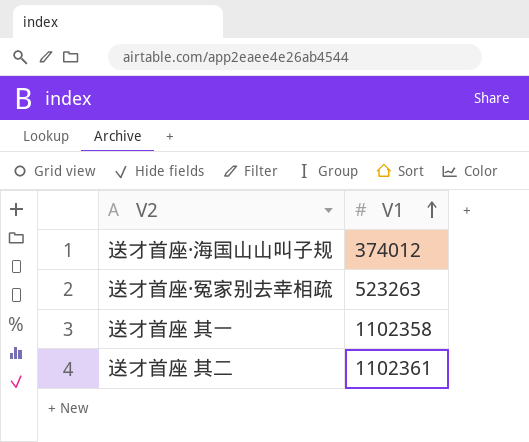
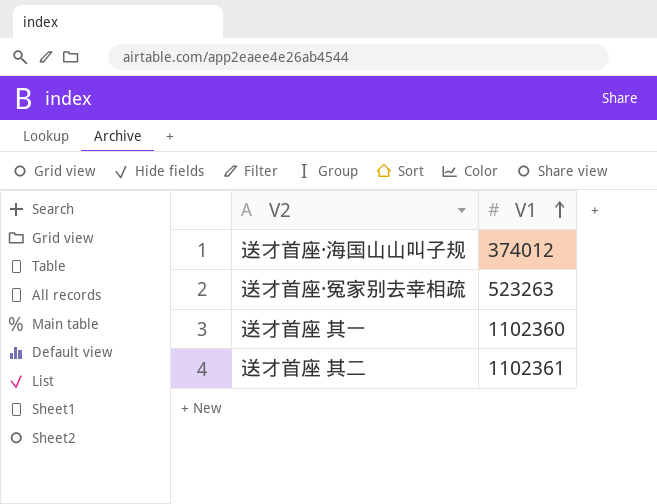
送才首座 其一 | V1: 1102358 -> 1102360

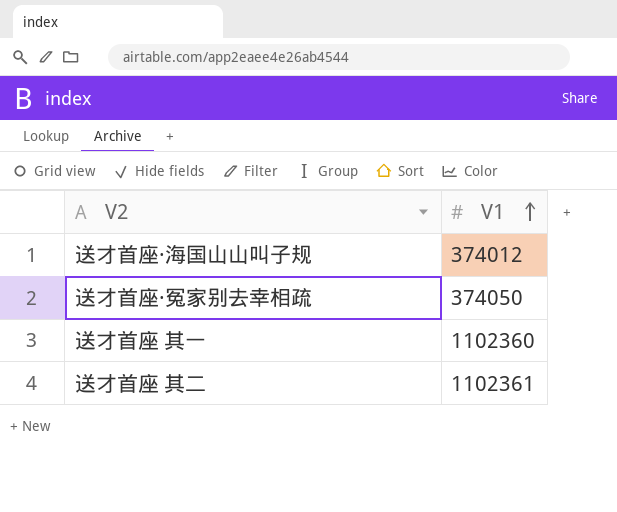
送才首座·冤家别去幸相疏 | V1: 523263 -> 374050

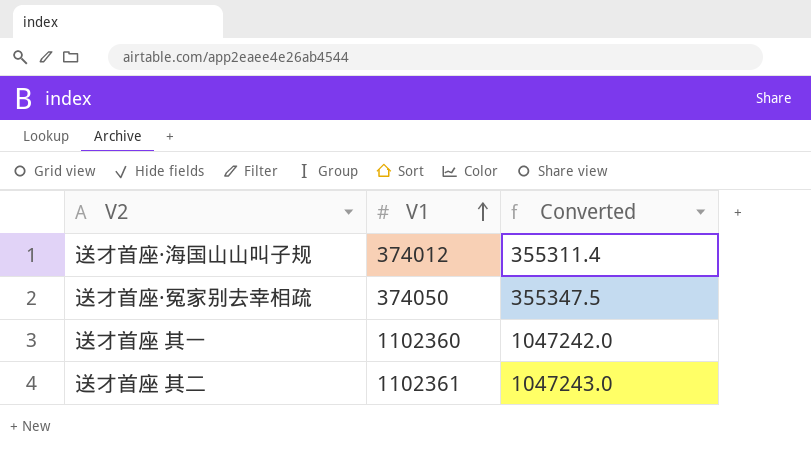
column Converted | formula: none -> [V1] * 0.95

